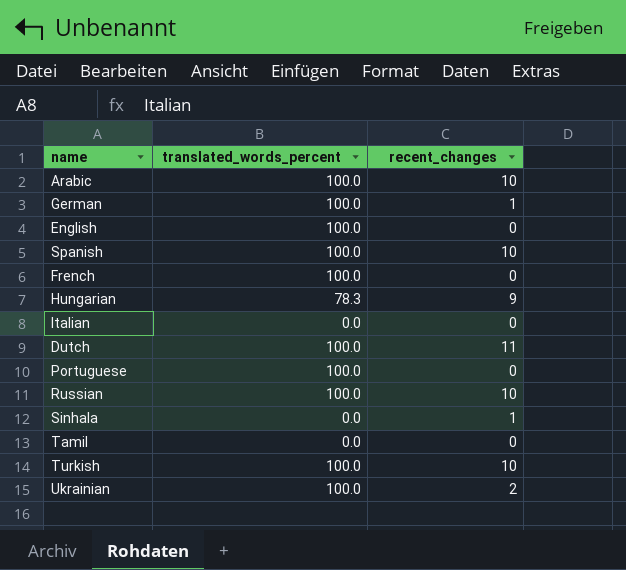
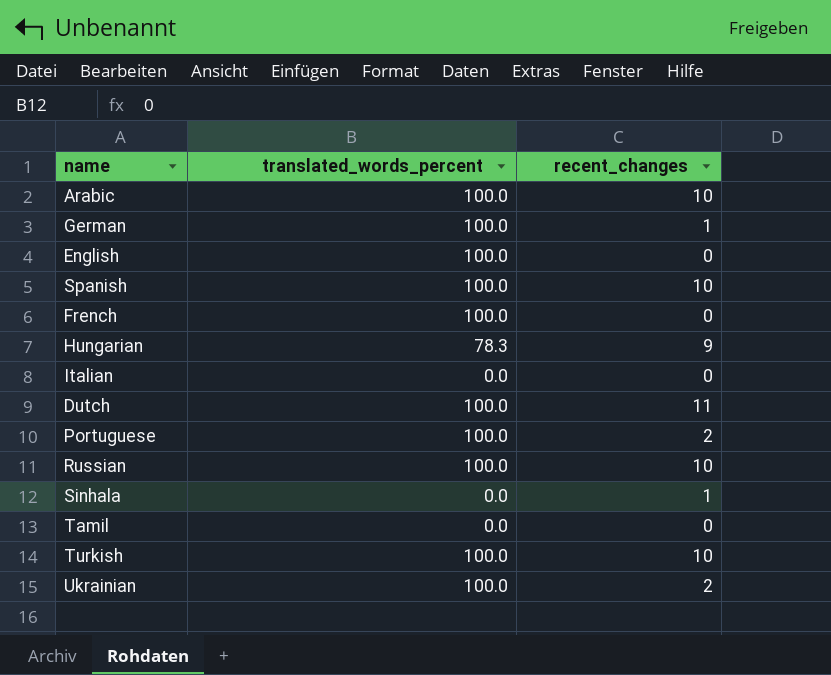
Portuguese | recent_changes: 0 -> 2

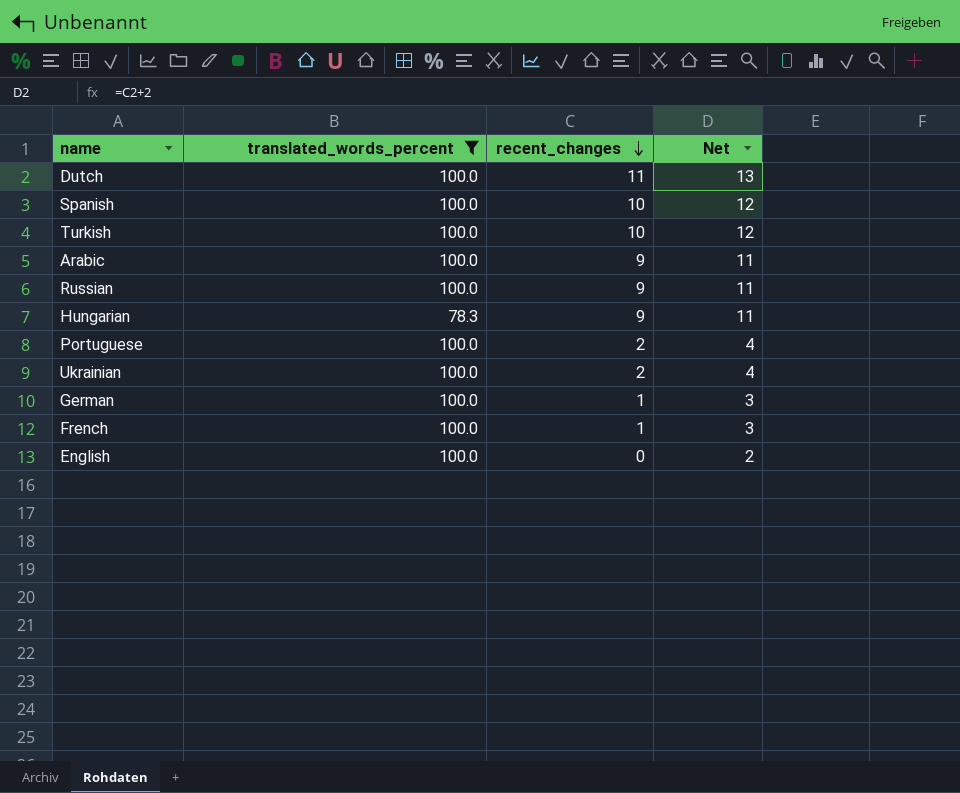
filter: none -> translated_words_percent != 0.0
row order: none -> recent_changes descending
column Net | formula: none -> [recent_changes] + 2
Arabic | recent_changes: 10 -> 9
Russian | recent_changes: 10 -> 9
French | recent_changes: 0 -> 1

